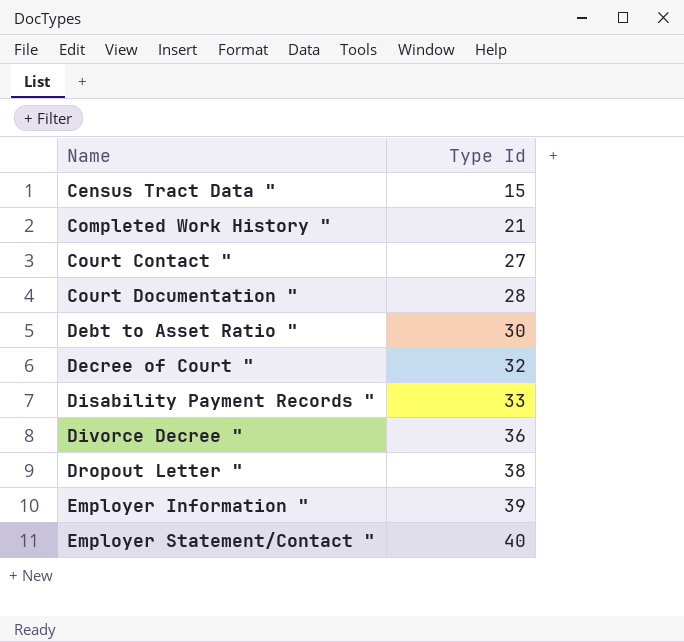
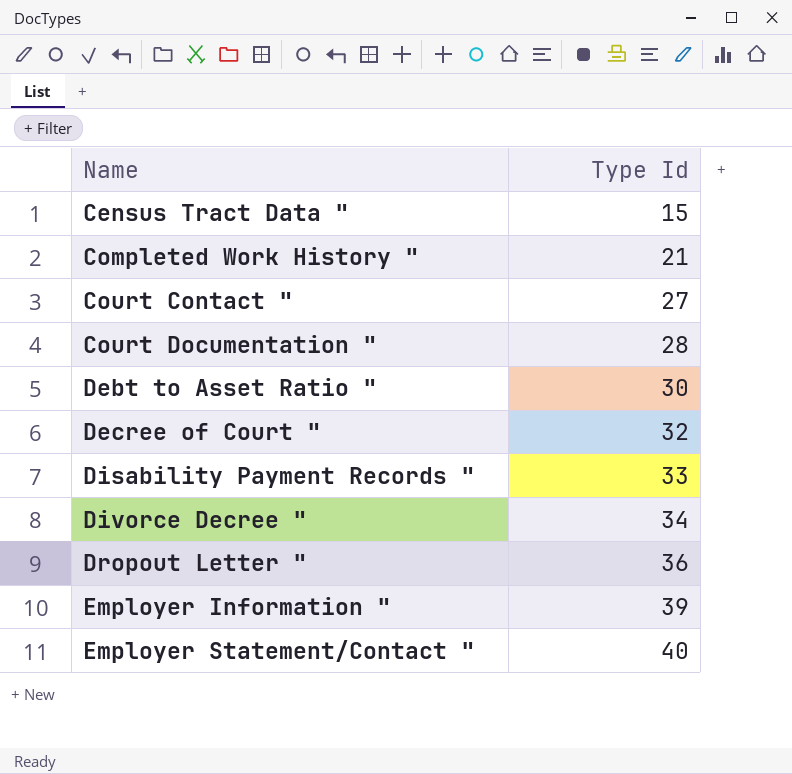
Divorce Decree " | Type Id: 36 -> 34
Dropout Letter " | Type Id: 38 -> 36

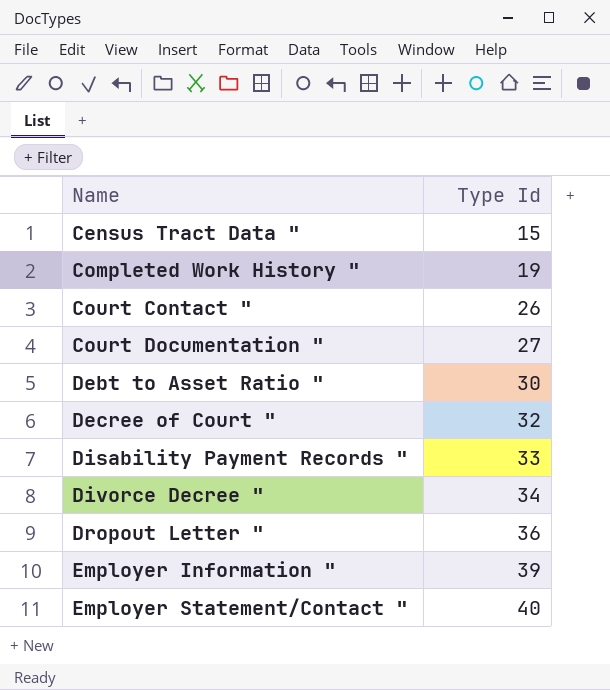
Completed Work History " | Type Id: 21 -> 19
Court Contact " | Type Id: 27 -> 26
Court Documentation " | Type Id: 28 -> 27

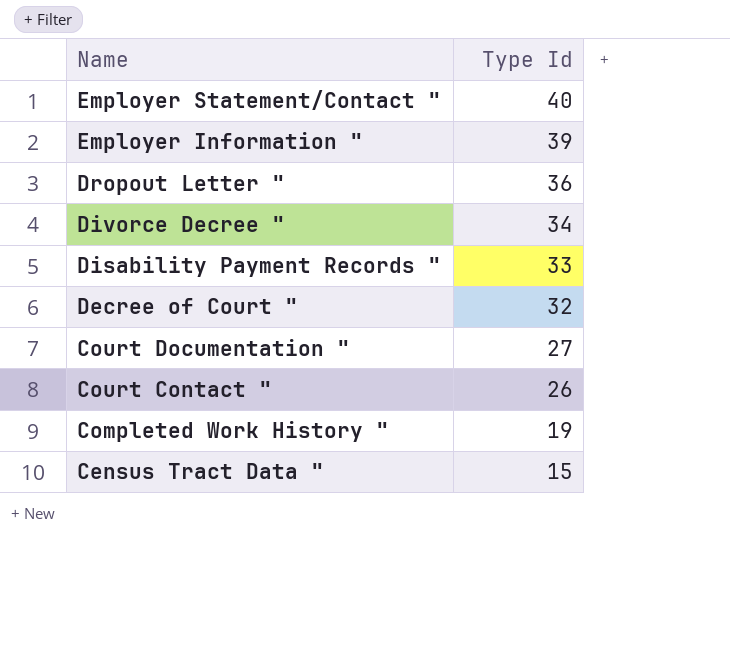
row order: Name ascending -> Name descending
row Debt to Asset Ratio ": 30 -> none

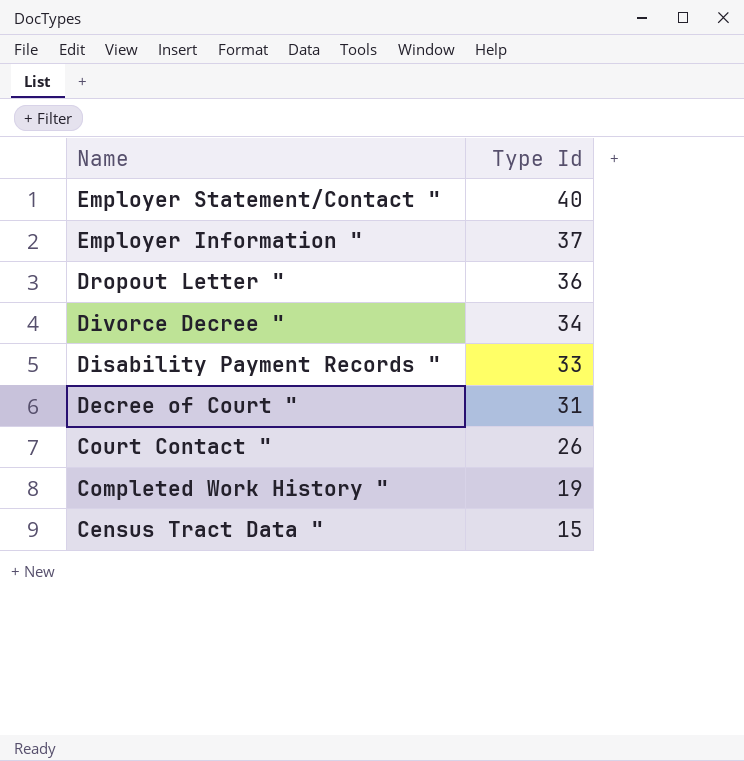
row Court Documentation ": 27 -> none
Employer Information " | Type Id: 39 -> 37
Decree of Court " | Type Id: 32 -> 31

